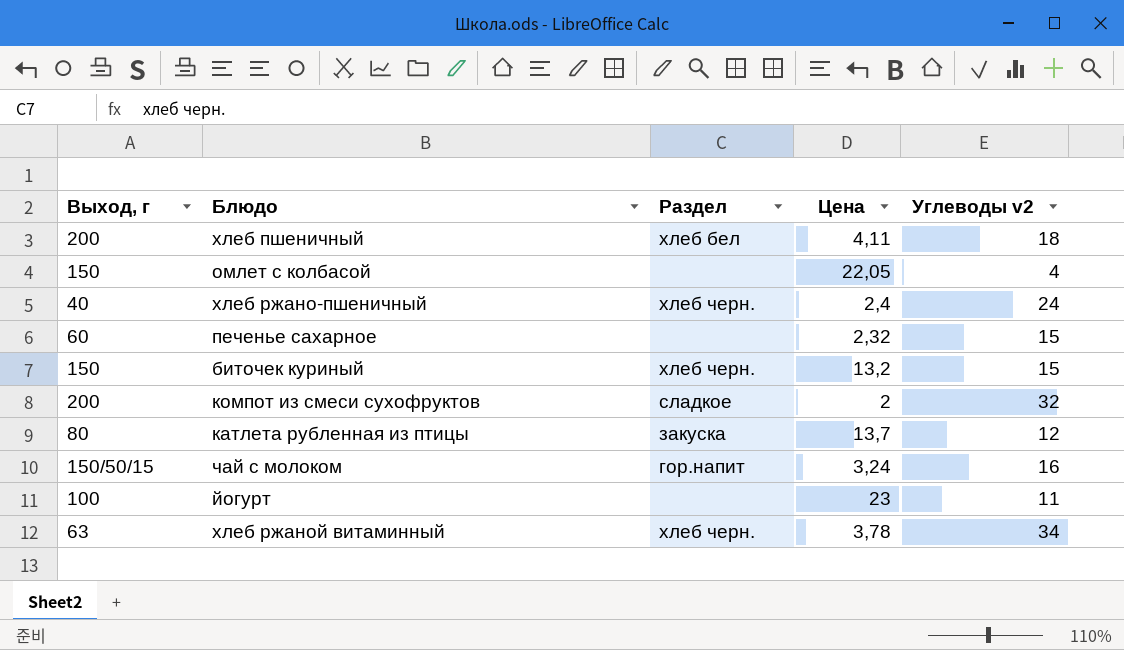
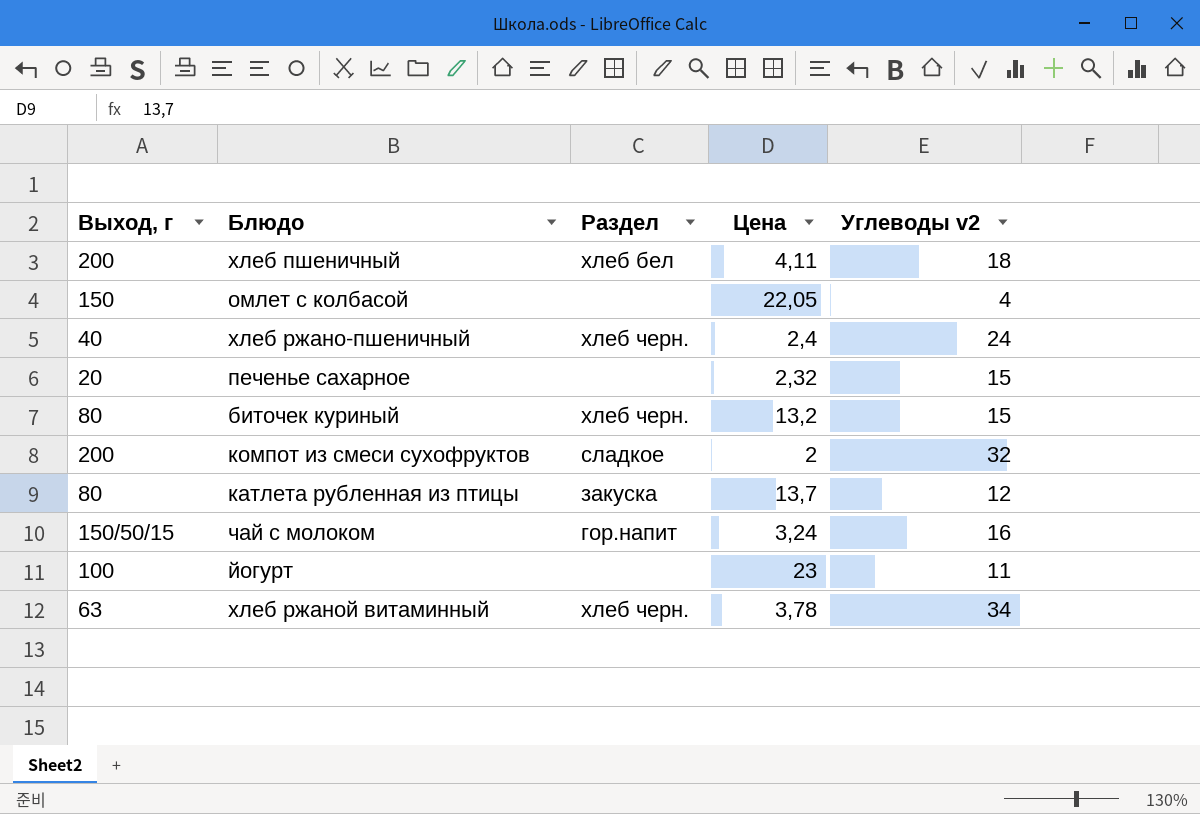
печенье сахарное | Выход, г: 60 -> 20
биточек куриный | Выход, г: 150 -> 80

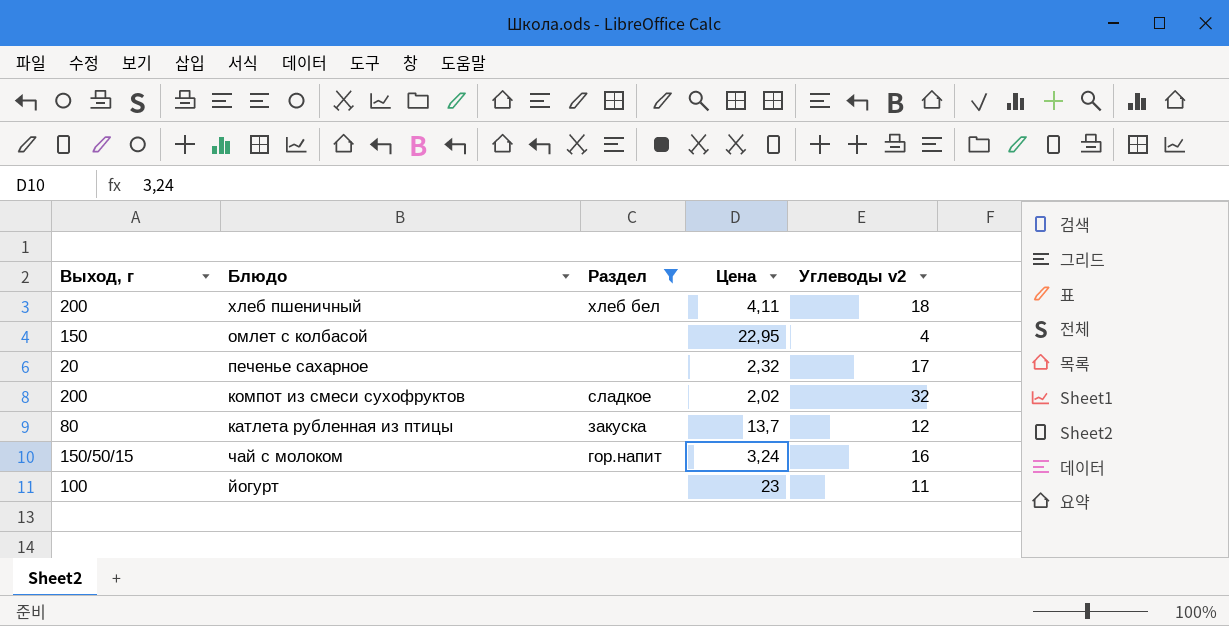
filter: none -> Раздел != хлеб черн.
омлет с колбасой | Цена: 22,05 -> 22,95
печенье сахарное | Углеводы v2: 15 -> 17
компот из смеси сухофруктов | Цена: 2 -> 2,02

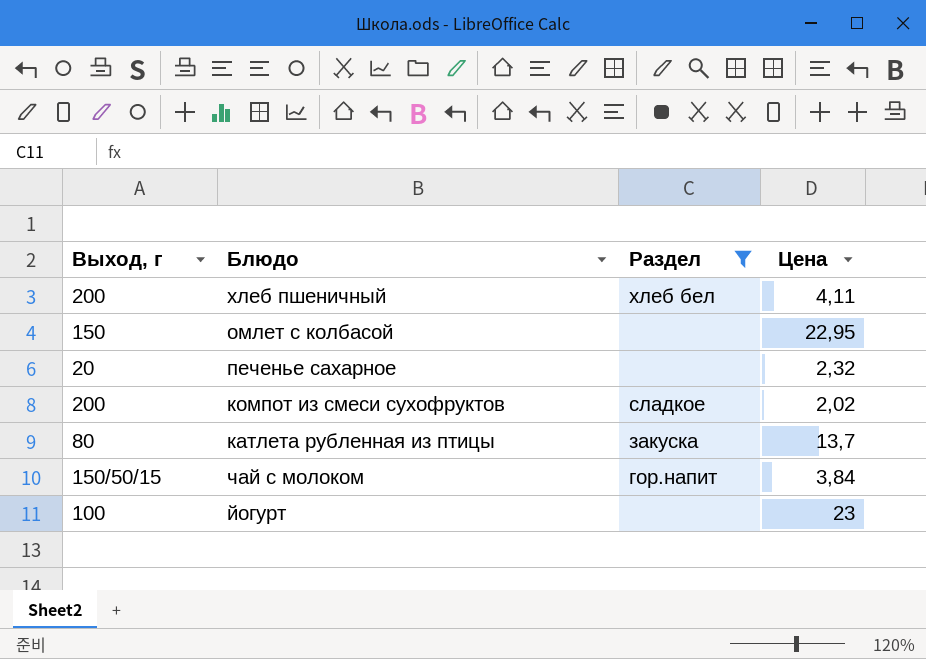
column Углеводы v2 | position: 5 -> none
чай с молоком | Цена: 3,24 -> 3,84

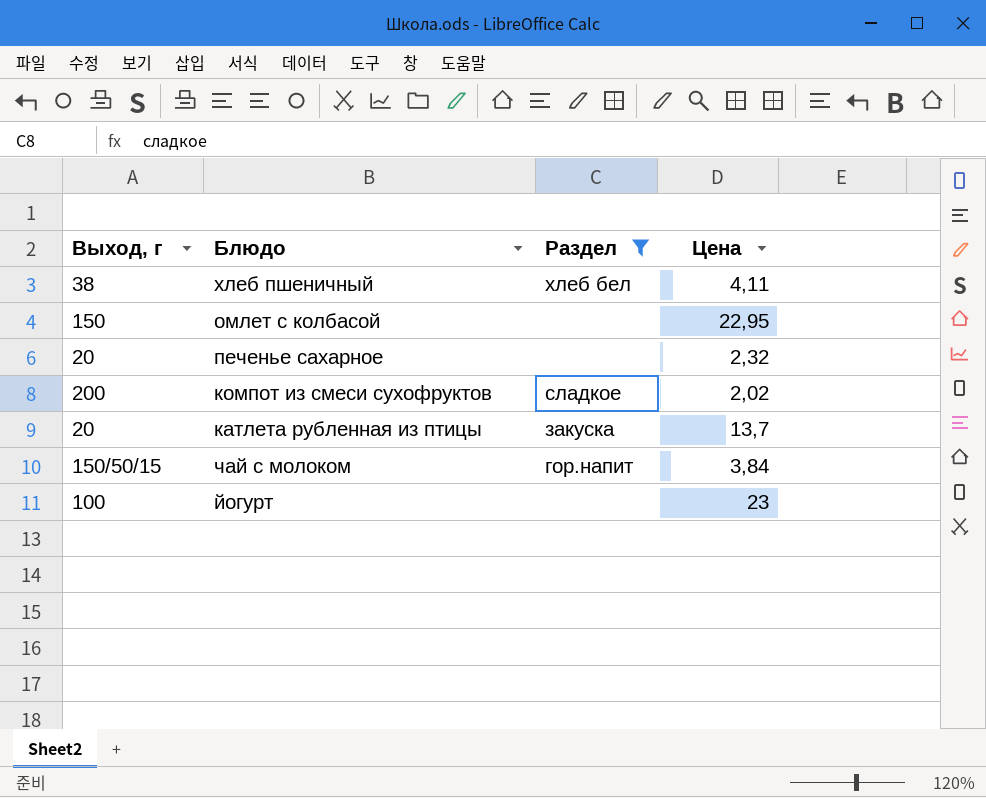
хлеб пшеничный | Выход, г: 200 -> 38
катлета рубленная из птицы | Выход, г: 80 -> 20

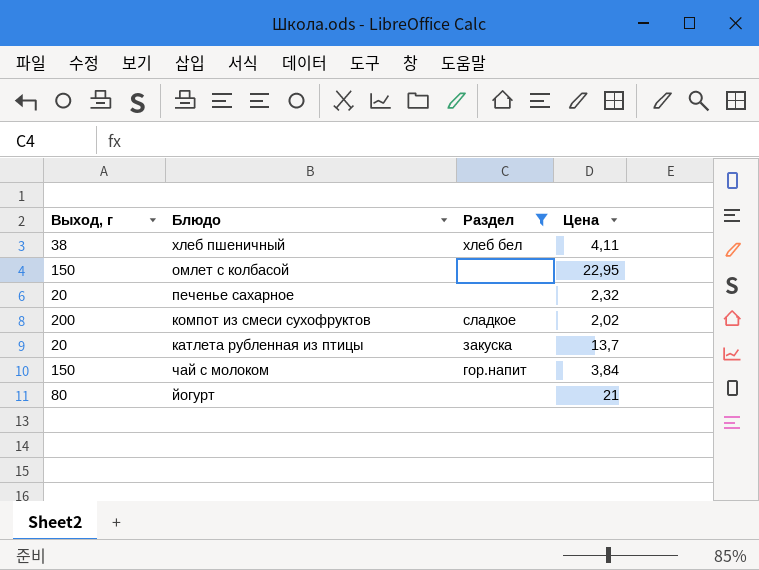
чай с молоком | Выход, г: 150/50/15 -> 150
йогурт | Выход, г: 100 -> 80
йогурт | Цена: 23 -> 21

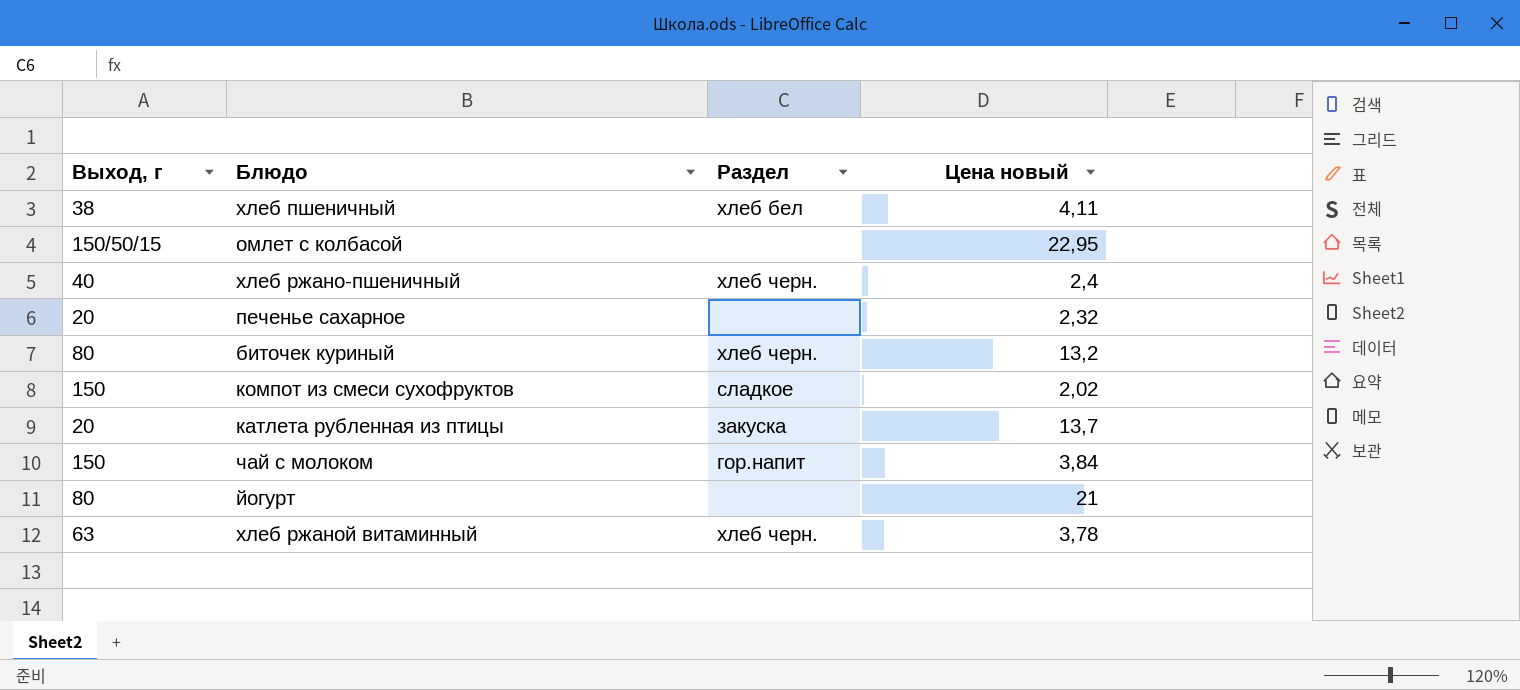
filter: Раздел != хлеб черн. -> none
column name: Цена -> Цена новый
омлет с колбасой | Выход, г: 150 -> 150/50/15
компот из смеси сухофруктов | Выход, г: 200 -> 150

